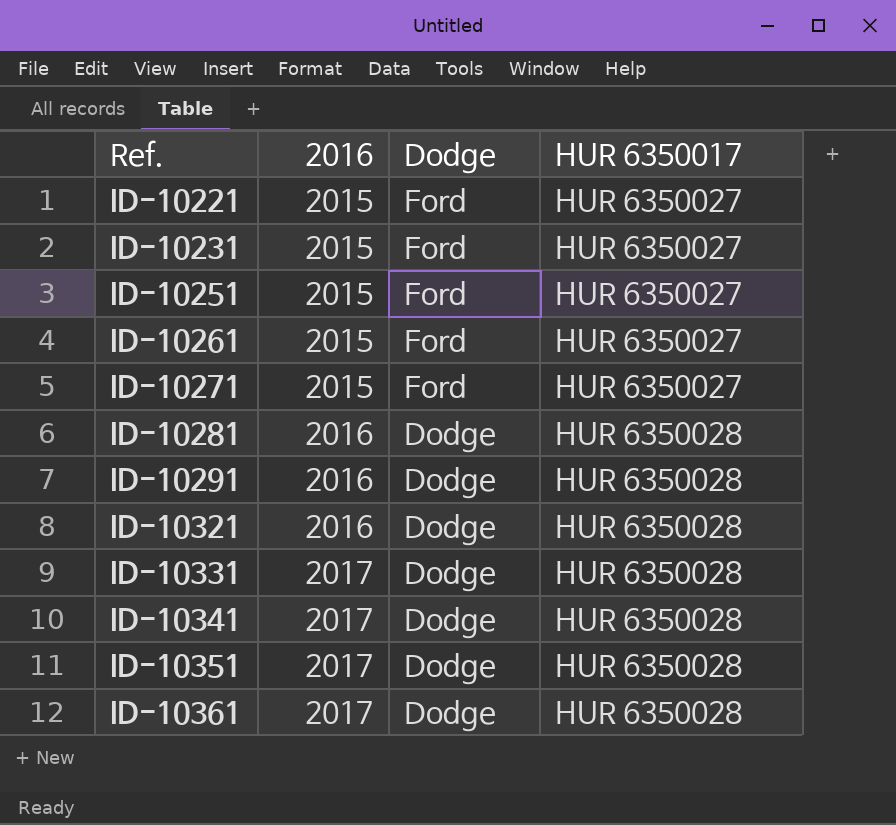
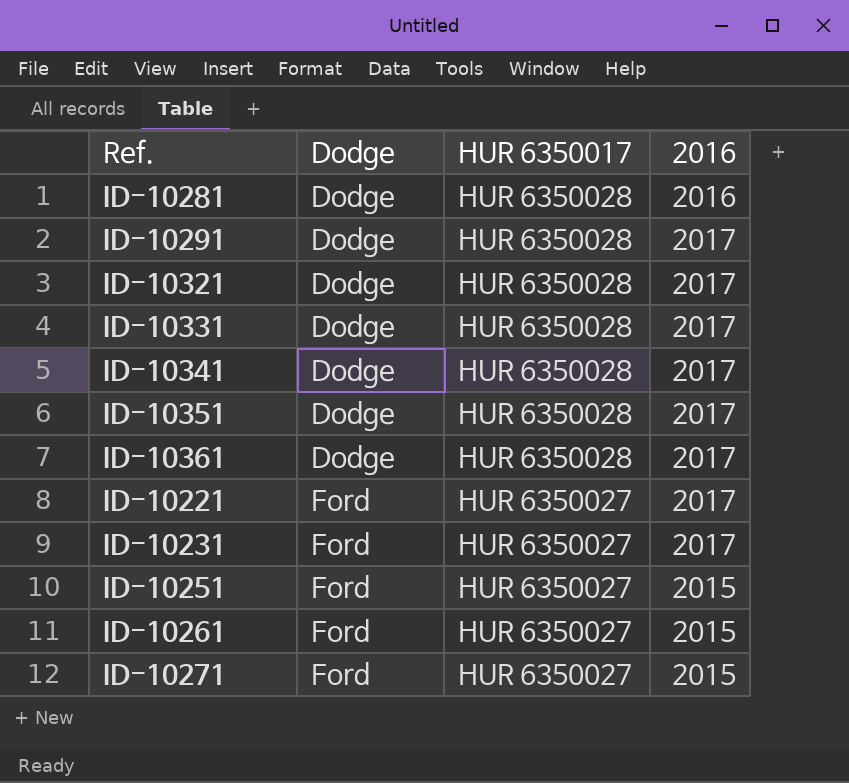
row order: Ref. ascending -> Dodge ascending
column 2016 | position: 2 -> 4
ID-10291 | 2016: 2016 -> 2017
ID-10321 | 2016: 2016 -> 2017
ID-10221 | 2016: 2015 -> 2017
ID-10231 | 2016: 2015 -> 2017

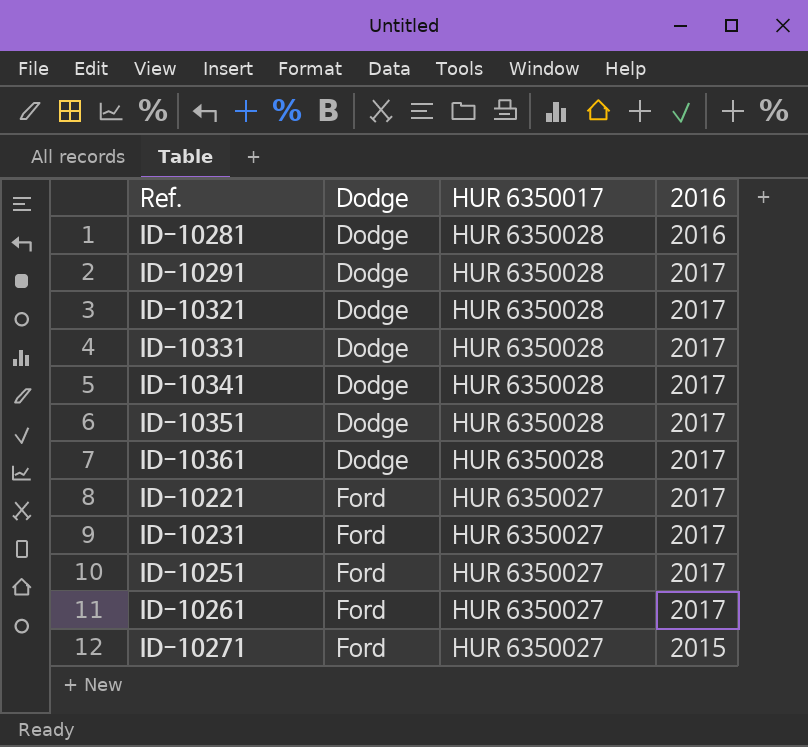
ID-10251 | 2016: 2015 -> 2017
ID-10261 | 2016: 2015 -> 2017

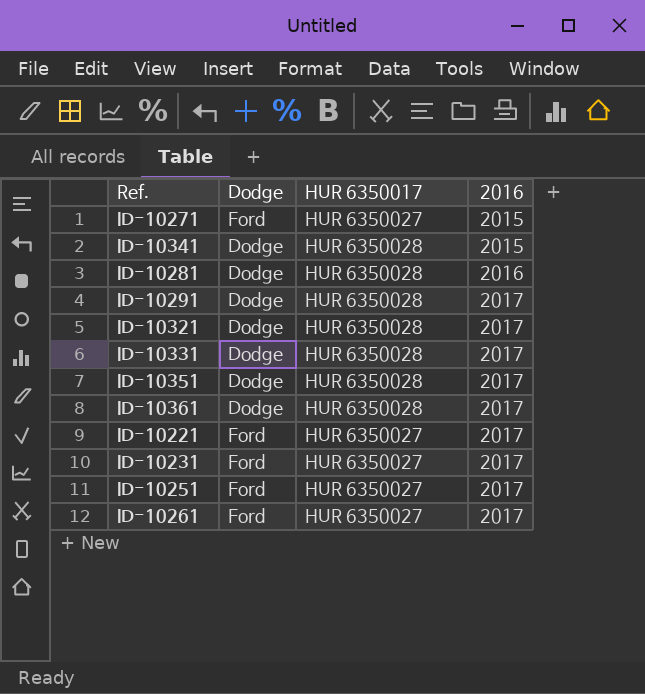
row order: Dodge ascending -> 2016 ascending
ID-10341 | 2016: 2017 -> 2015

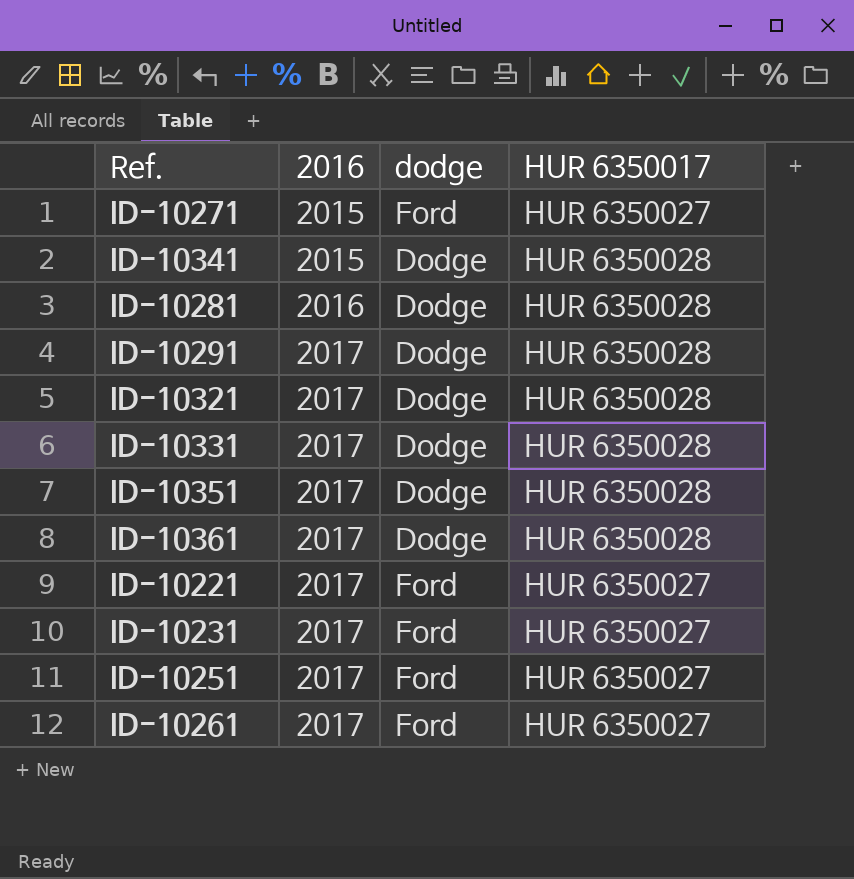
column 2016 | position: 4 -> 2
column name: Dodge -> dodge

